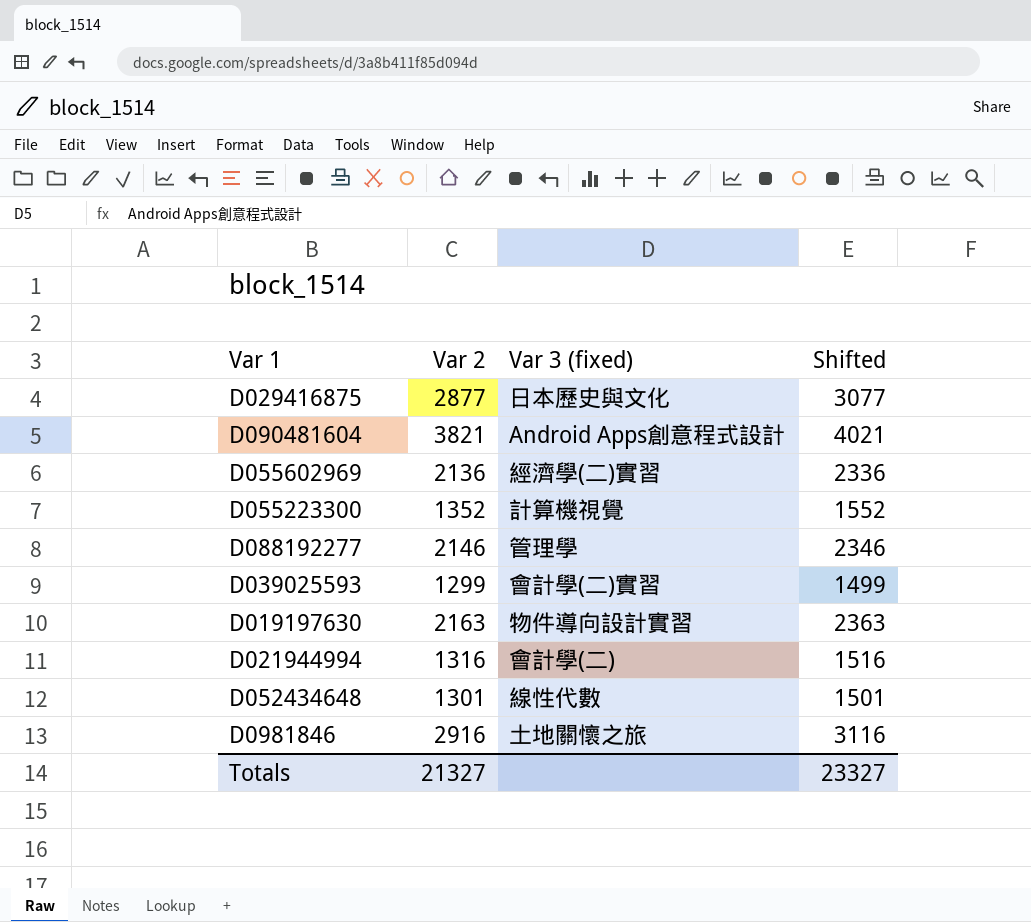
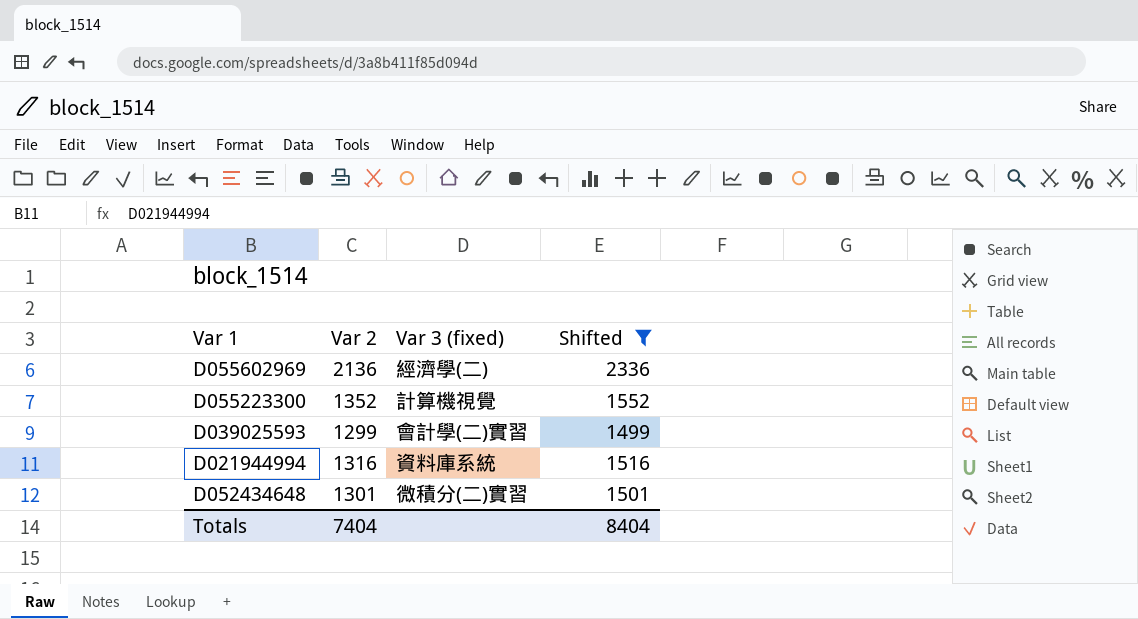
filter: none -> Shifted <= 2336
D055602969 | Var 3 (fixed): 經濟學(二)實習 -> 經濟學(二)
D021944994 | Var 3 (fixed): 會計學(二) -> 資料庫系統
D052434648 | Var 3 (fixed): 線性代數 -> 微積分(二)實習
Totals | Var 2: 21327 -> 7404
Totals | Shifted: 23327 -> 8404

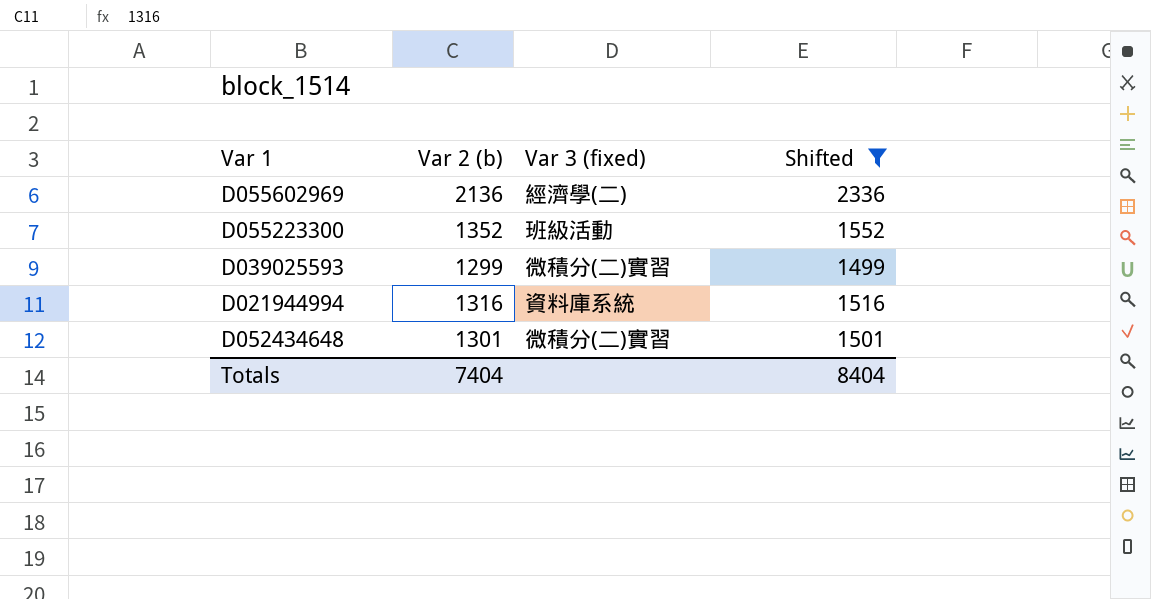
column name: Var 2 -> Var 2 (b)
D055223300 | Var 3 (fixed): 計算機視覺 -> 班級活動
D039025593 | Var 3 (fixed): 會計學(二)實習 -> 微積分(二)實習

